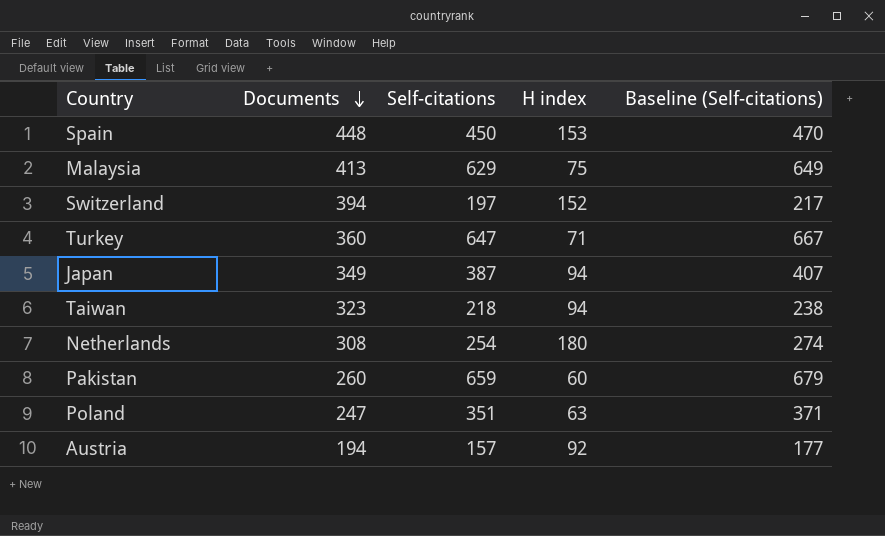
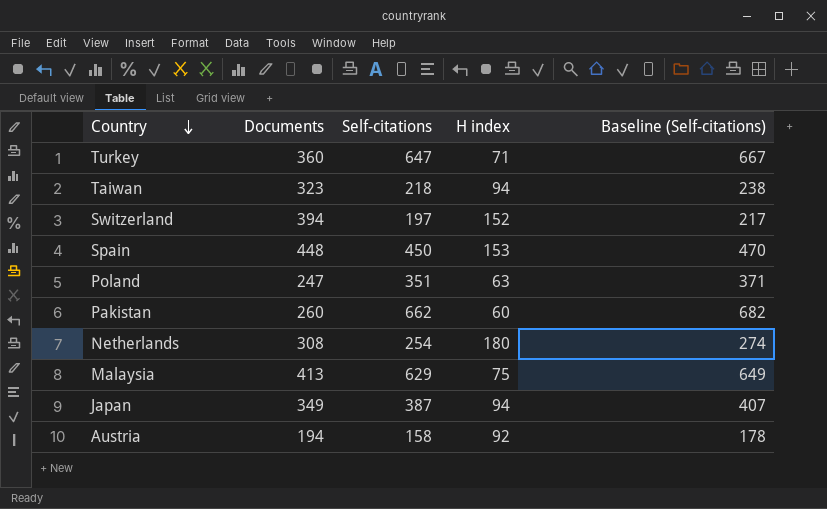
row order: Documents descending -> Country descending
Pakistan | Self-citations: 659 -> 662
Pakistan | Baseline (Self-citations): 679 -> 682
Austria | Self-citations: 157 -> 158
Austria | Baseline (Self-citations): 177 -> 178

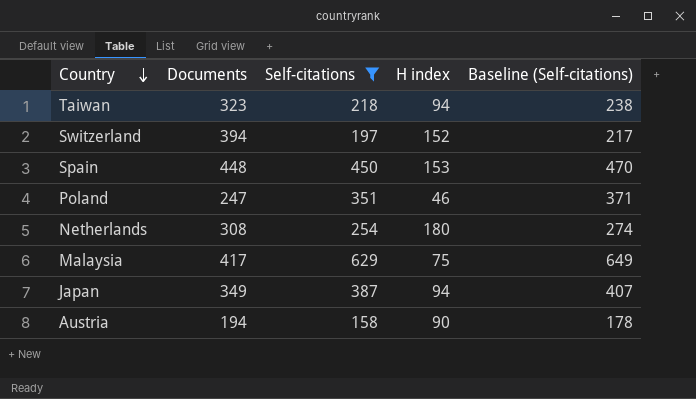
filter: none -> Self-citations <= 629
Poland | H index: 63 -> 46
Malaysia | Documents: 413 -> 417
Austria | H index: 92 -> 90

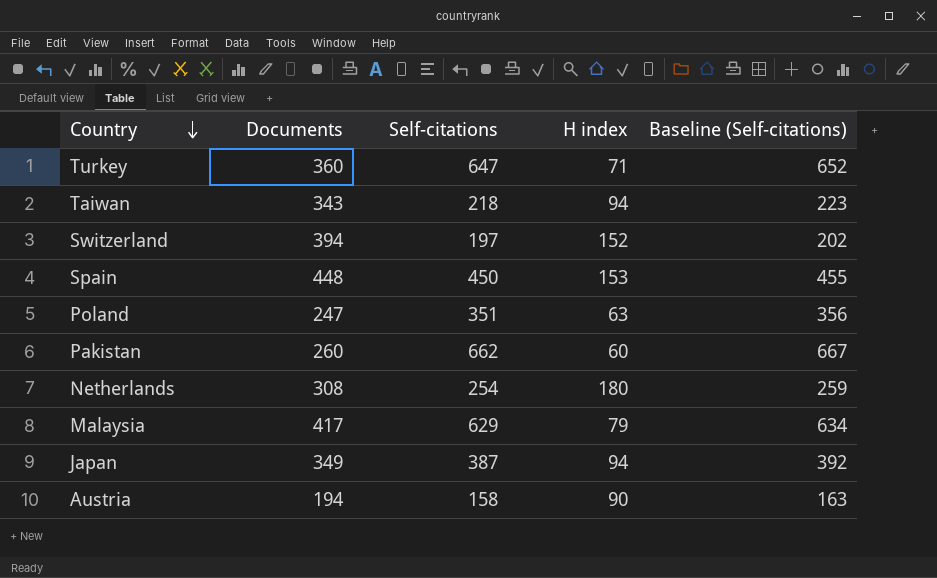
filter: Self-citations <= 629 -> none
column Baseline (Self-citations) | formula: [Self-citations] + 20 -> [Self-citations] + 5
Taiwan | Documents: 323 -> 343
Poland | H index: 46 -> 63
Malaysia | H index: 75 -> 79

